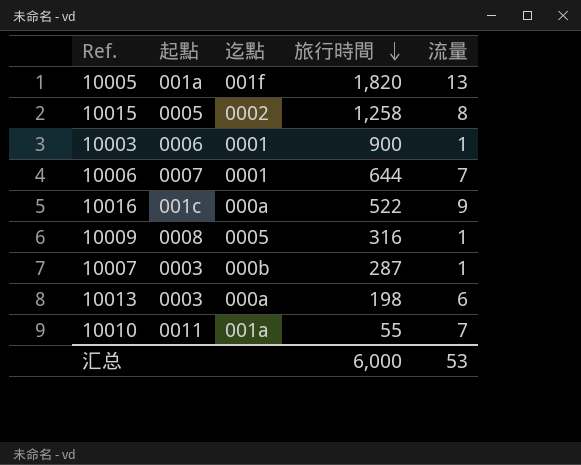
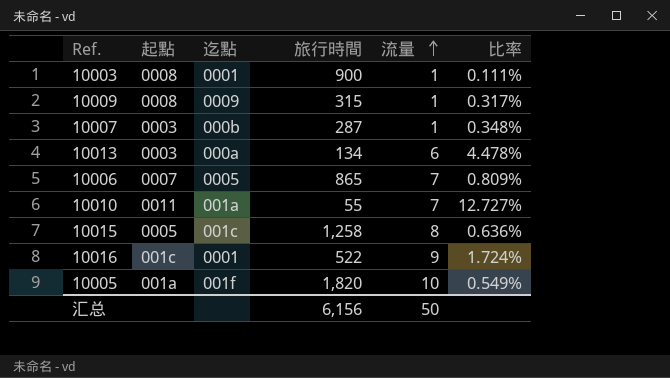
row order: 旅行時間 descending -> 流量 ascending
column 比率 | formula: none -> [流量] / [旅行時間]
10003 | 起點: 0006 -> 0008
10009 | 迄點: 0005 -> 0009
10009 | 旅行時間: 316 -> 315
10013 | 旅行時間: 198 -> 134
10006 | 迄點: 0001 -> 0005
10006 | 旅行時間: 644 -> 865
10015 | 迄點: 0002 -> 001c
10016 | 迄點: 000a -> 0001
10005 | 流量: 13 -> 10
汇总 | 旅行時間: 6,000 -> 6,156
汇总 | 流量: 53 -> 50

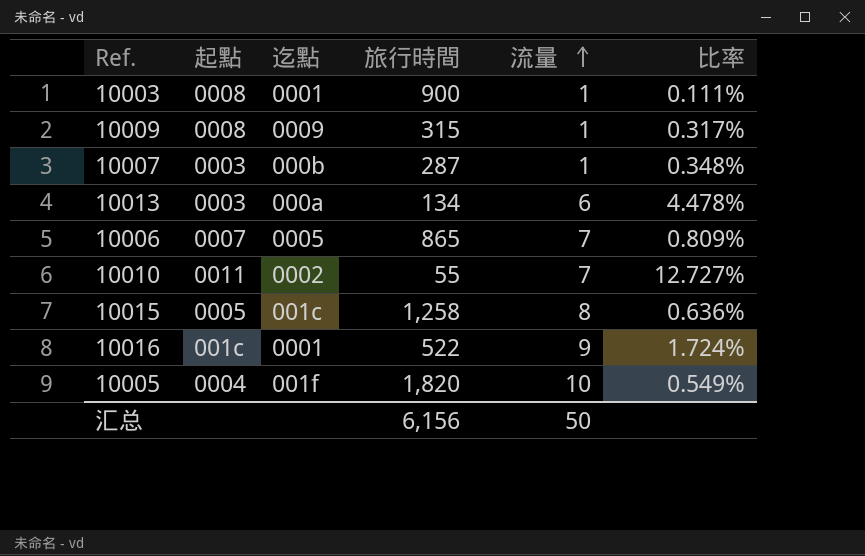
10010 | 迄點: 001a -> 0002
10005 | 起點: 001a -> 0004

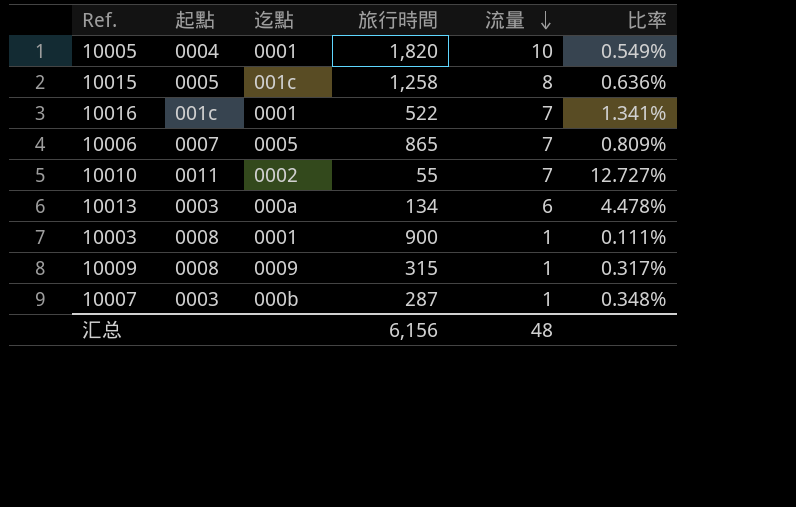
row order: 流量 ascending -> 流量 descending
10005 | 迄點: 001f -> 0001
10016 | 流量: 9 -> 7
10016 | 比率: 1.724% -> 1.341%
汇总 | 流量: 50 -> 48

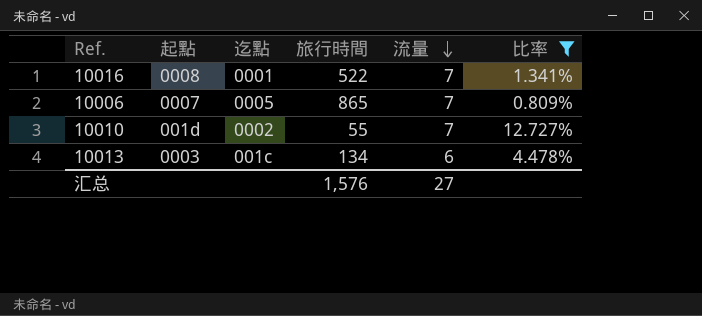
filter: none -> 比率 >= 0.809%
10016 | 起點: 001c -> 0008
10010 | 起點: 0011 -> 001d
10013 | 迄點: 000a -> 001c
汇总 | 旅行時間: 6,156 -> 1,576
汇总 | 流量: 48 -> 27

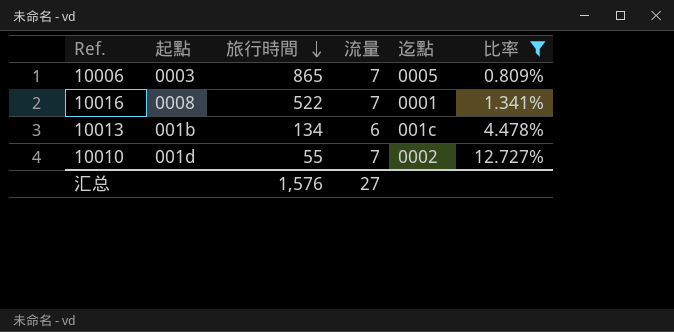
row order: 流量 descending -> 旅行時間 descending
column 迄點 | position: 3 -> 5
10006 | 起點: 0007 -> 0003
10013 | 起點: 0003 -> 001b

